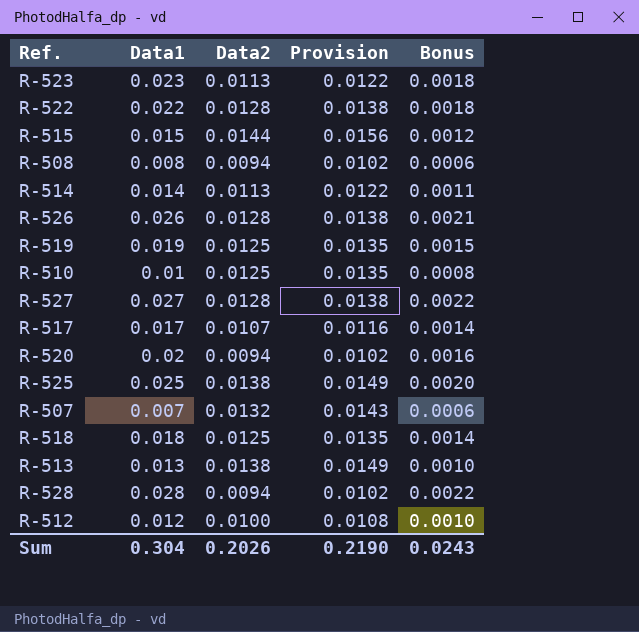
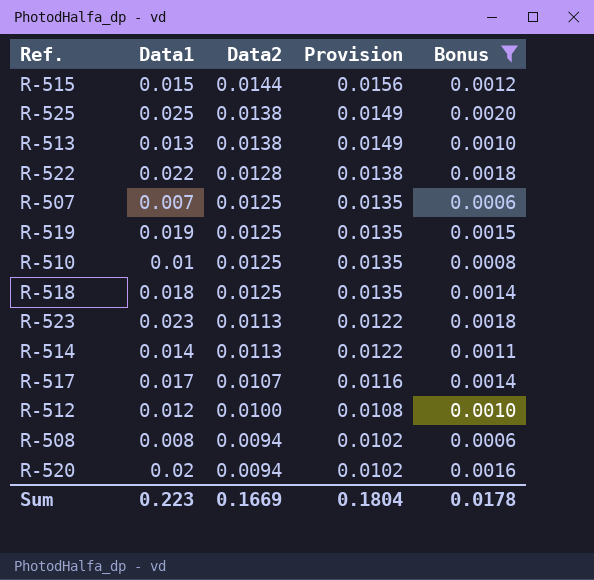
filter: none -> Bonus <= 0.0020
row order: none -> Data2 descending
R-507 | Data2: 0.0132 -> 0.0125
R-507 | Provision: 0.0143 -> 0.0135
Sum | Data1: 0.304 -> 0.223
Sum | Data2: 0.2026 -> 0.1669
Sum | Provision: 0.2190 -> 0.1804
Sum | Bonus: 0.0243 -> 0.0178

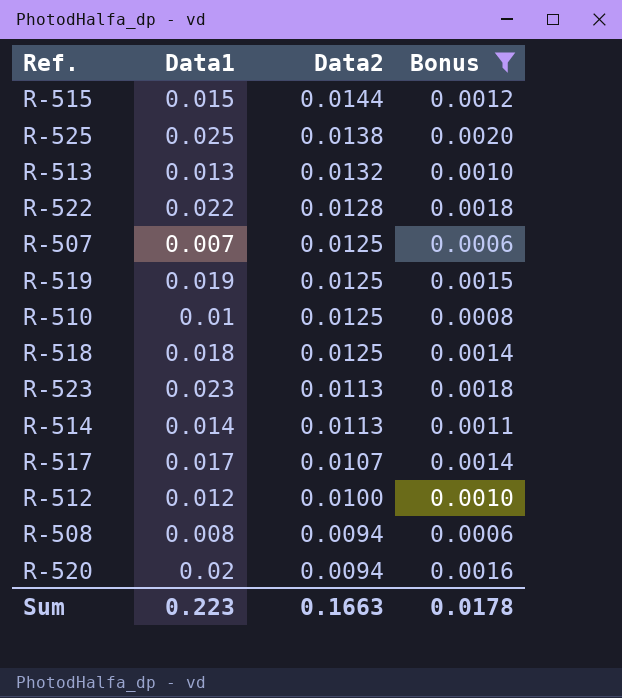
column Provision | formula: [Data2] * 1.08 -> none
R-513 | Data2: 0.0138 -> 0.0132
Sum | Data2: 0.1669 -> 0.1663

